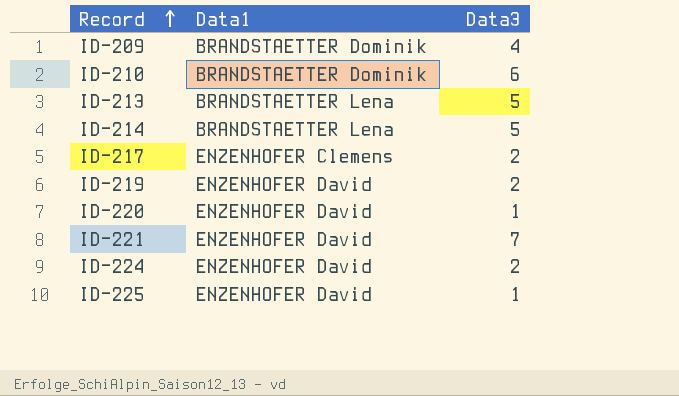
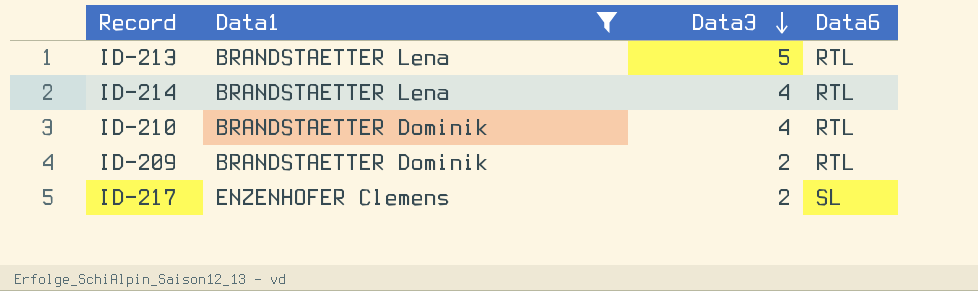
filter: none -> Data1 != ENZENHOFER David
row order: Record ascending -> Data3 descending
column Data6 | position: none -> 4
ID-214 | Data3: 5 -> 4
ID-210 | Data3: 6 -> 4
ID-209 | Data3: 4 -> 2

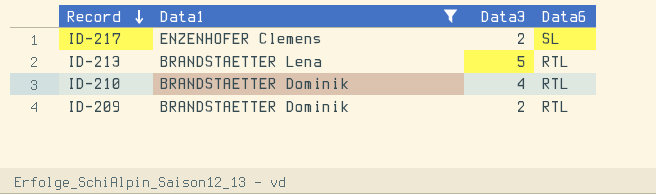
row order: Data3 descending -> Record descending
row ID-214: BRANDSTAETTER Lena | 4 | RTL -> none

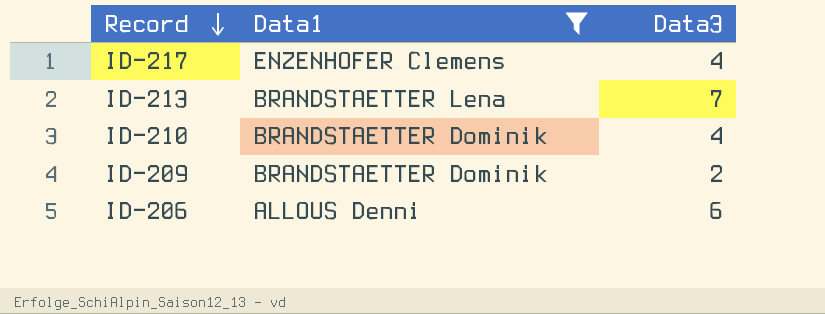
column Data6 | position: 4 -> none
ID-217 | Data3: 2 -> 4
ID-213 | Data3: 5 -> 7
row ID-206: none -> ALLOUS Denni | 6

